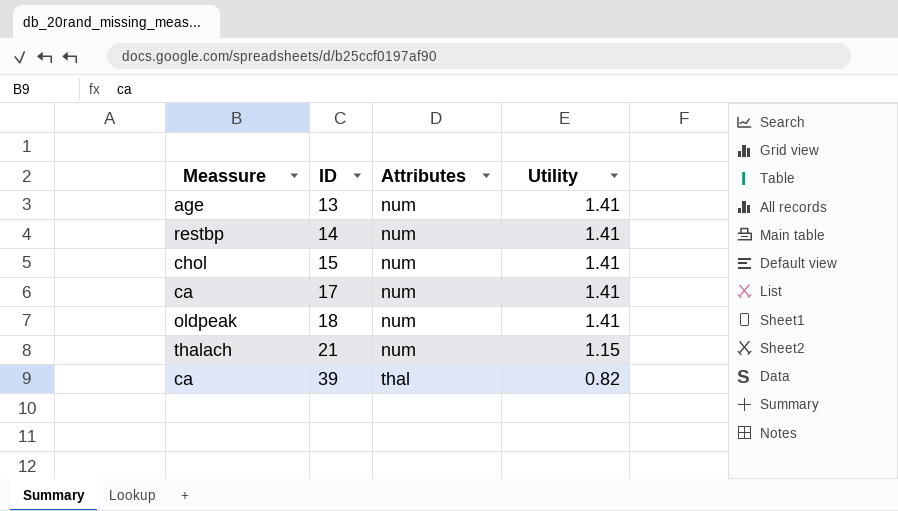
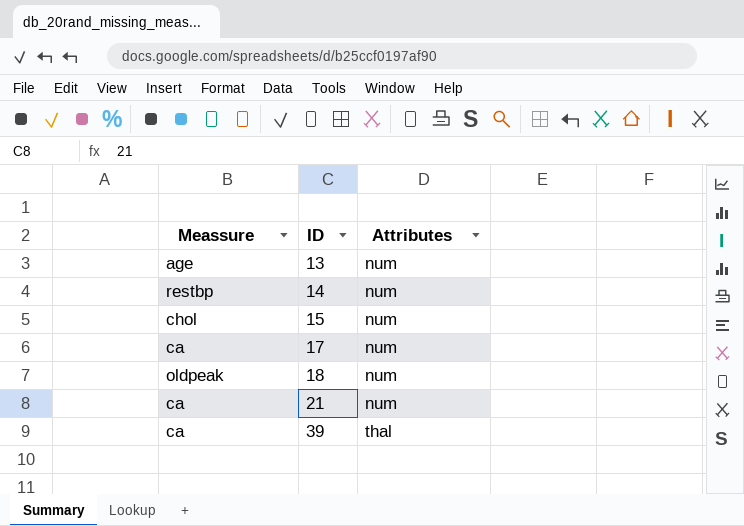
column Utility | position: 4 -> none
21 | Meassure: thalach -> ca

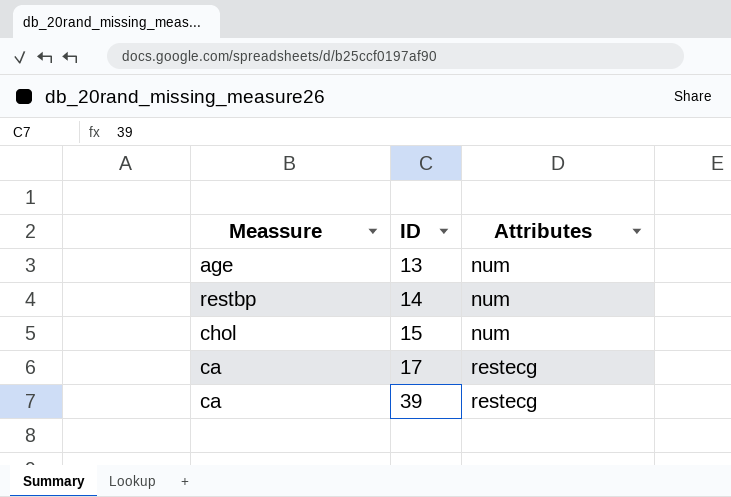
row 18: oldpeak | num -> none
row 21: ca | num -> none
17 | Attributes: num -> restecg
39 | Attributes: thal -> restecg

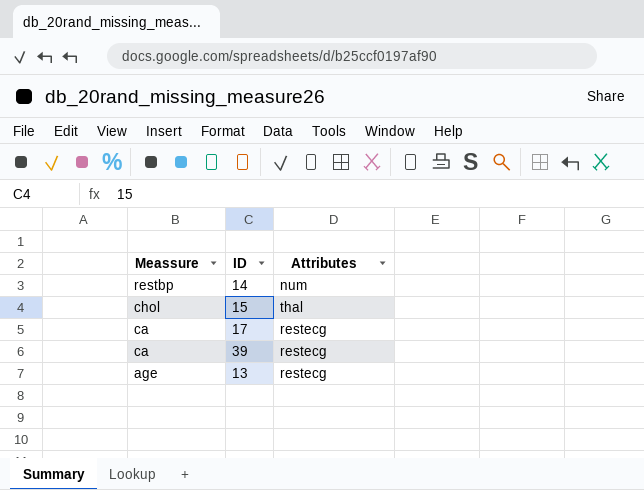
row order: ID ascending -> Meassure descending
15 | Attributes: num -> thal
13 | Attributes: num -> restecg

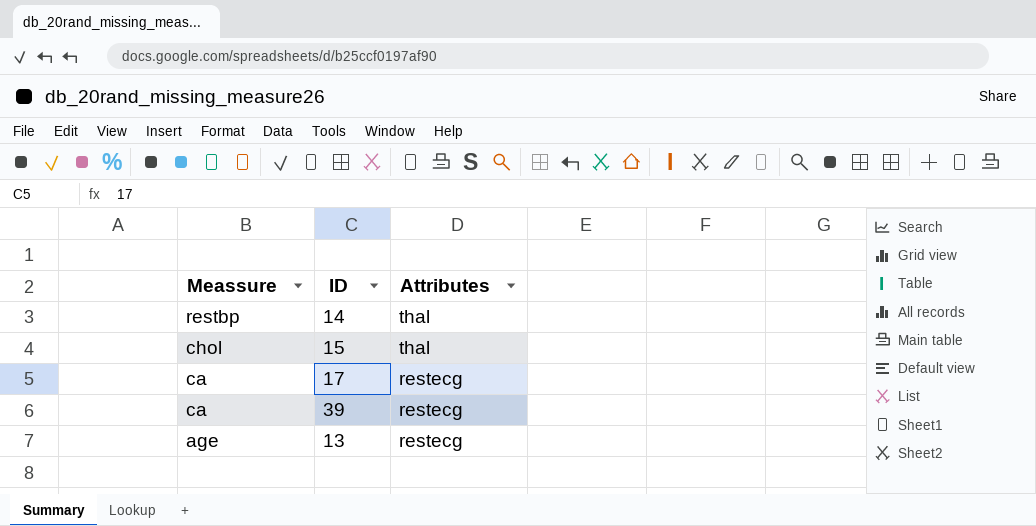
14 | Attributes: num -> thal

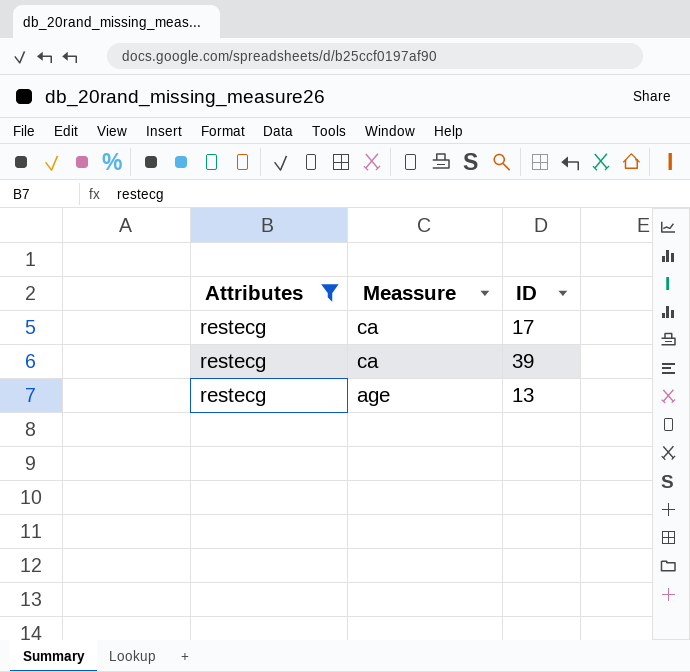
filter: none -> Attributes = restecg
column Attributes | position: 3 -> 1

